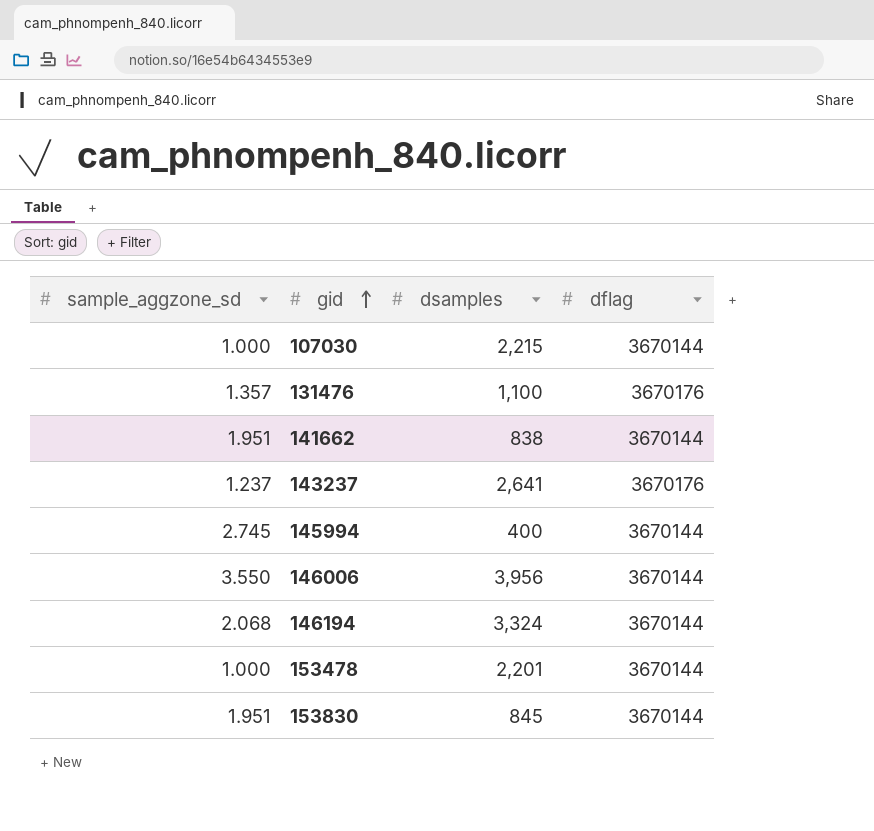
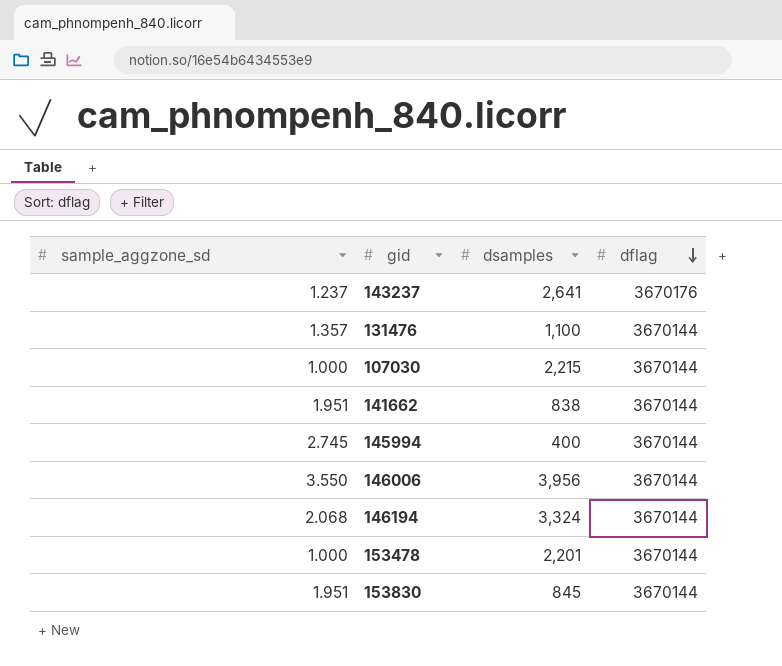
row order: gid ascending -> dflag descending
131476 | dflag: 3670176 -> 3670144

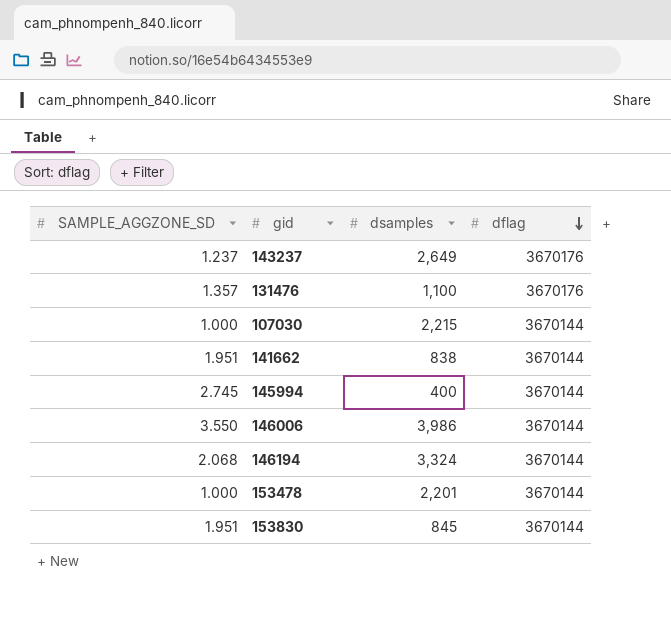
column name: sample_aggzone_sd -> SAMPLE_AGGZONE_SD
143237 | dsamples: 2,641 -> 2,649
131476 | dflag: 3670144 -> 3670176
146006 | dsamples: 3,956 -> 3,986

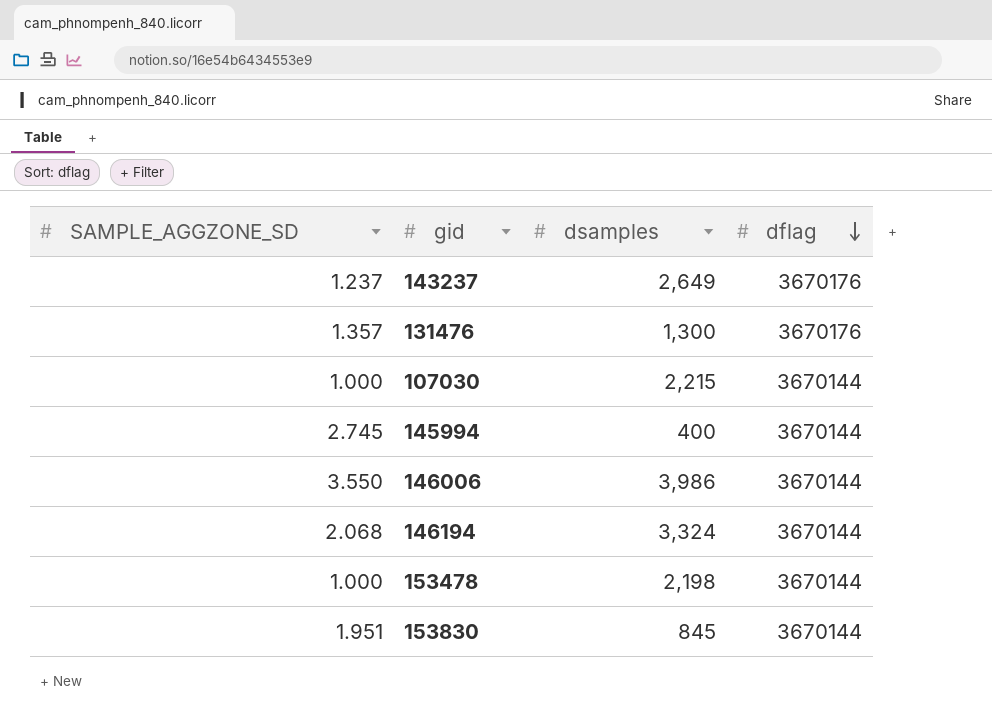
row 141662: 1.951 | 838 | 3670144 -> none
131476 | dsamples: 1,100 -> 1,300
153478 | dsamples: 2,201 -> 2,198

